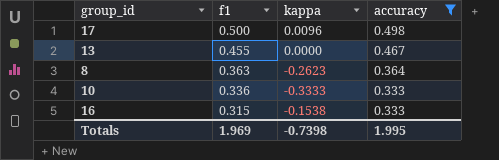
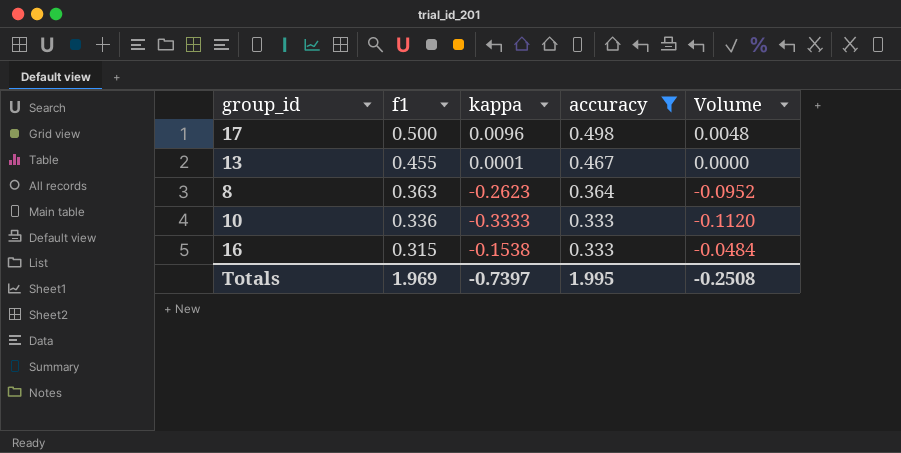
column Volume | formula: none -> [f1] * [kappa]
13 | kappa: 0.0000 -> 0.0001
Totals | kappa: -0.7398 -> -0.7397

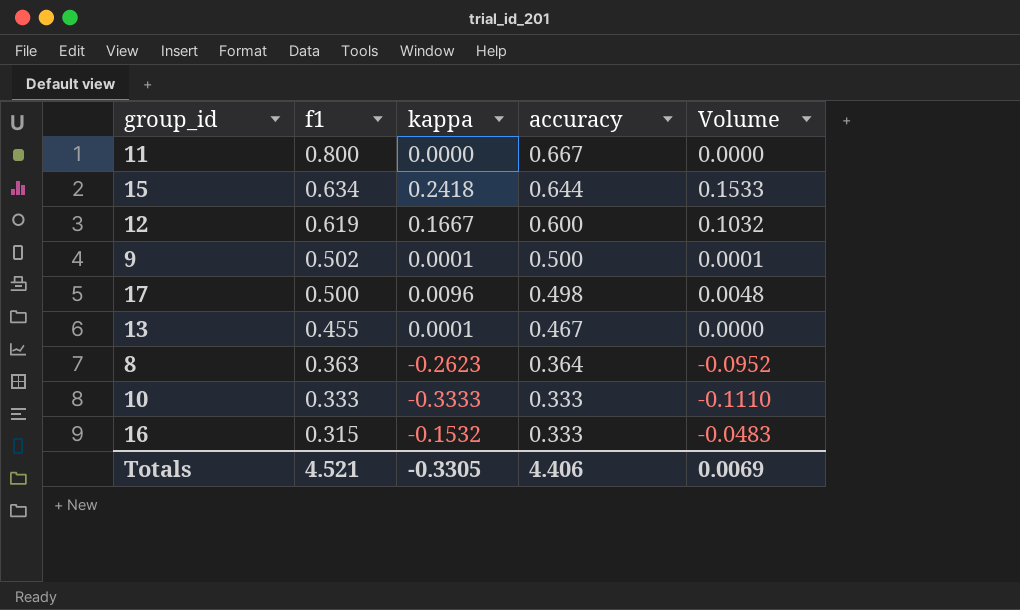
filter: accuracy <= 0.498 -> none
10 | f1: 0.336 -> 0.333
10 | Volume: -0.1120 -> -0.1110
16 | kappa: -0.1538 -> -0.1532
16 | Volume: -0.0484 -> -0.0483
Totals | f1: 1.969 -> 4.521
Totals | kappa: -0.7397 -> -0.3305
Totals | accuracy: 1.995 -> 4.406
Totals | Volume: -0.2508 -> 0.0069

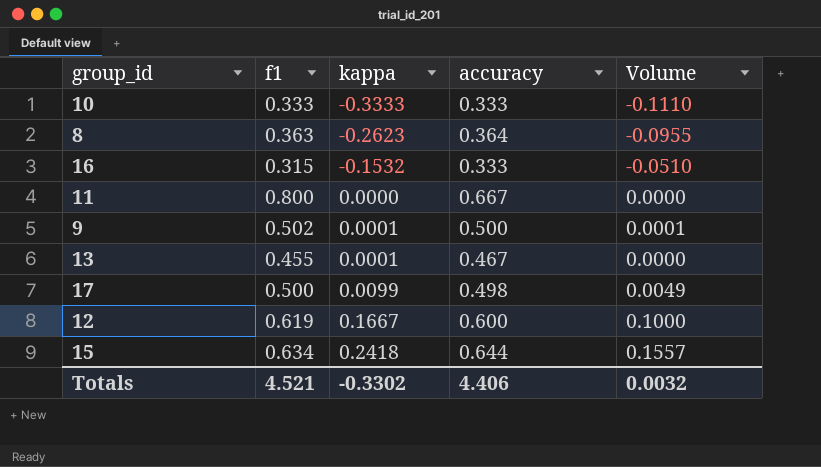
row order: f1 descending -> kappa ascending
column Volume | formula: [f1] * [kappa] -> [kappa] * [accuracy]
17 | kappa: 0.0096 -> 0.0099
Totals | kappa: -0.3305 -> -0.3302
Totals | Volume: 0.0069 -> 0.0032

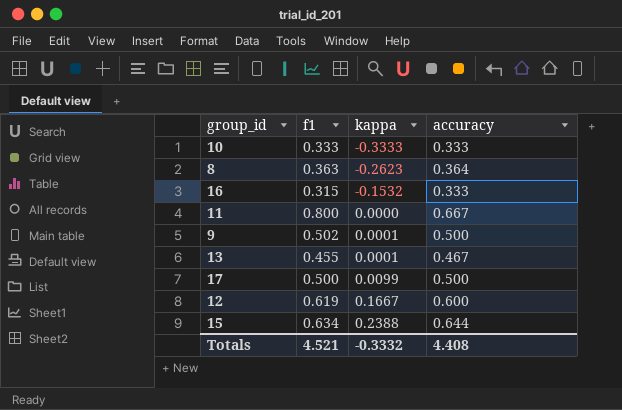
column Volume | formula: [kappa] * [accuracy] -> none
17 | accuracy: 0.498 -> 0.500
15 | kappa: 0.2418 -> 0.2388
Totals | kappa: -0.3302 -> -0.3332
Totals | accuracy: 4.406 -> 4.408

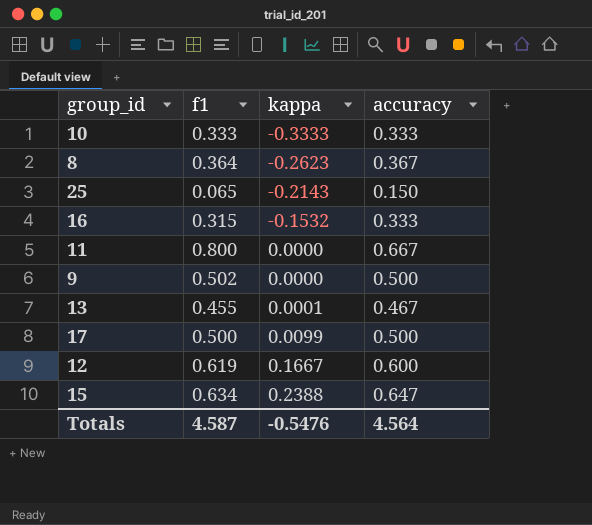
8 | f1: 0.363 -> 0.364
8 | accuracy: 0.364 -> 0.367
row 25: none -> 0.065 | -0.2143 | 0.150
9 | kappa: 0.0001 -> 0.0000
15 | accuracy: 0.644 -> 0.647
Totals | f1: 4.521 -> 4.587
Totals | kappa: -0.3332 -> -0.5476
Totals | accuracy: 4.408 -> 4.564

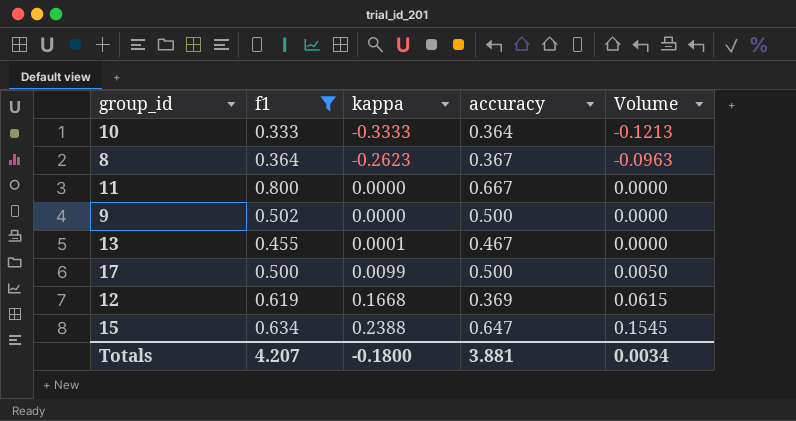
filter: none -> f1 >= 0.333
column Volume | formula: none -> [kappa] * [accuracy]
10 | accuracy: 0.333 -> 0.364
12 | kappa: 0.1667 -> 0.1668
12 | accuracy: 0.600 -> 0.369
Totals | f1: 4.587 -> 4.207
Totals | kappa: -0.5476 -> -0.1800
Totals | accuracy: 4.564 -> 3.881

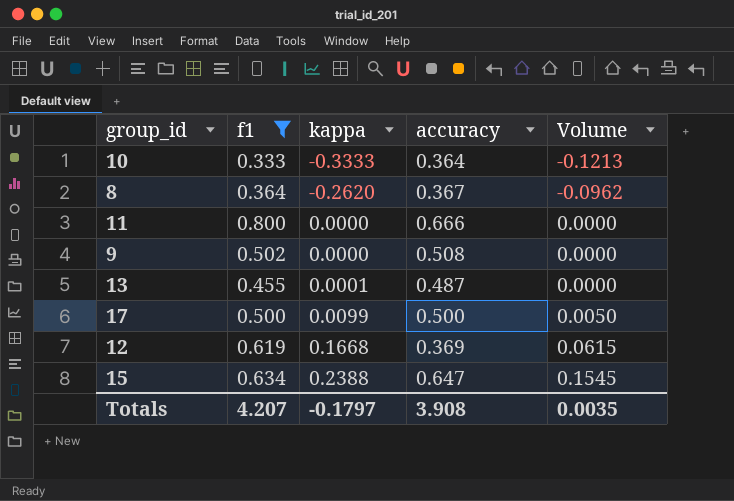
8 | kappa: -0.2623 -> -0.2620
8 | Volume: -0.0963 -> -0.0962
11 | accuracy: 0.667 -> 0.666
9 | accuracy: 0.500 -> 0.508
13 | accuracy: 0.467 -> 0.487
Totals | kappa: -0.1800 -> -0.1797
Totals | accuracy: 3.881 -> 3.908
Totals | Volume: 0.0034 -> 0.0035

